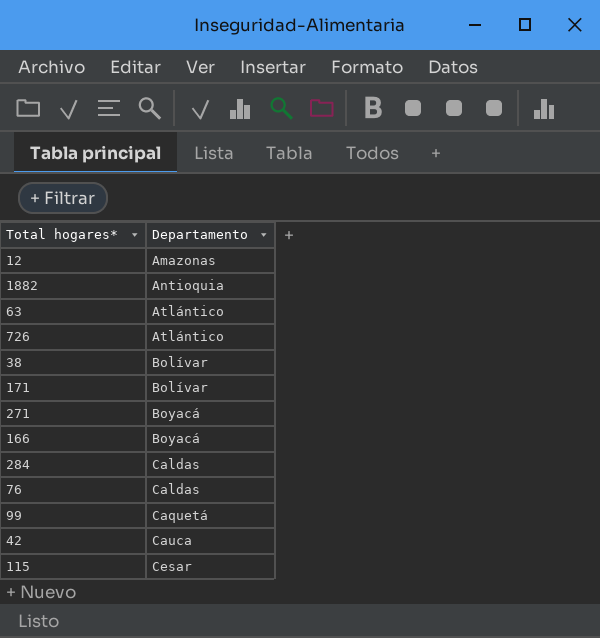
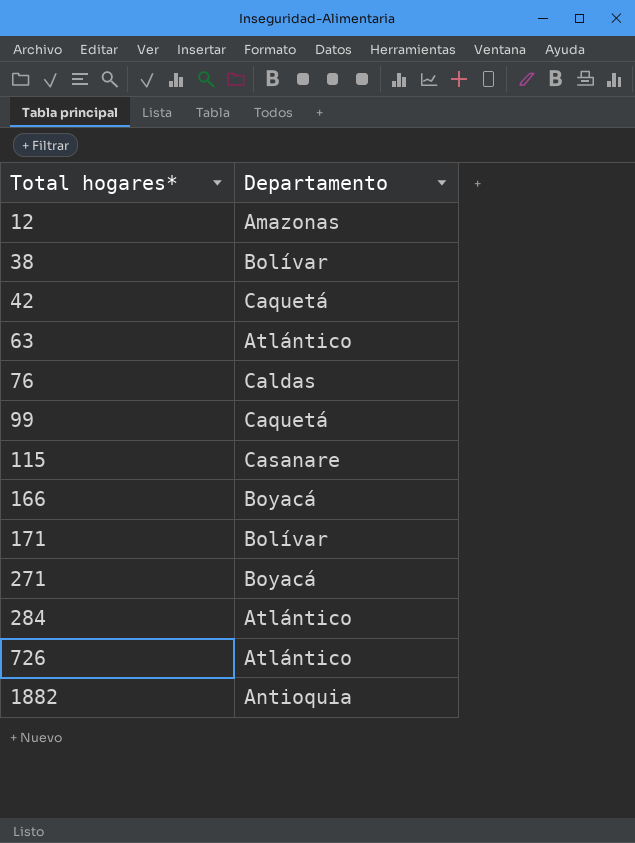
row order: Departamento ascending -> Total hogares* ascending
42 | Departamento: Cauca -> Caquetá
115 | Departamento: Cesar -> Casanare
284 | Departamento: Caldas -> Atlántico

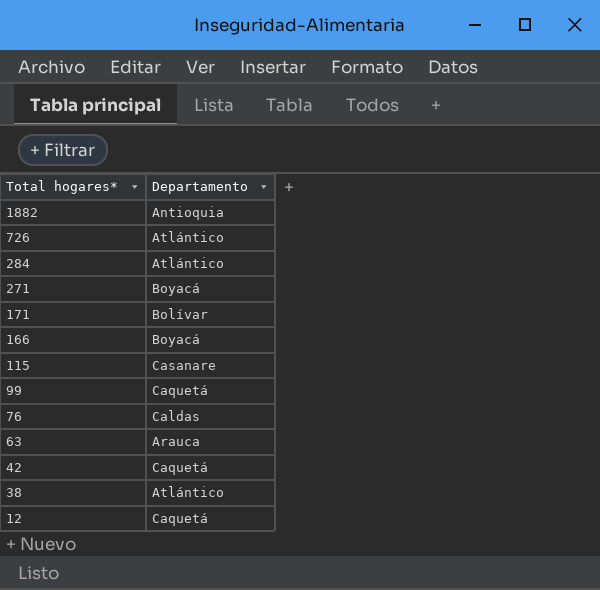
row order: Total hogares* ascending -> Total hogares* descending
63 | Departamento: Atlántico -> Arauca
38 | Departamento: Bolívar -> Atlántico
12 | Departamento: Amazonas -> Caquetá

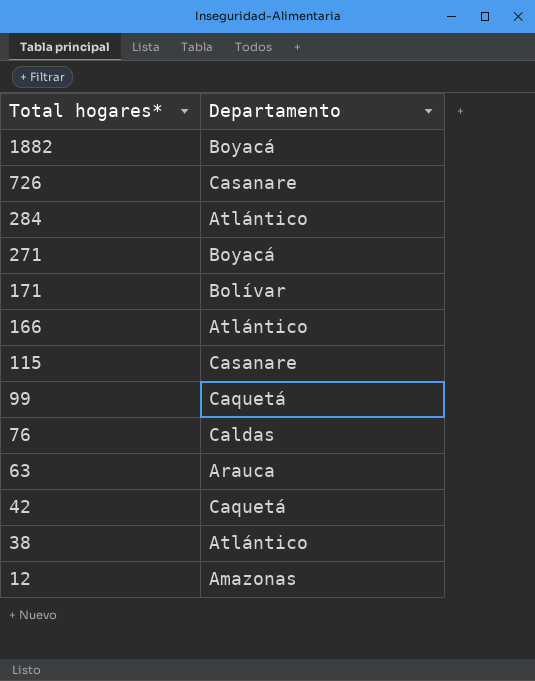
1882 | Departamento: Antioquia -> Boyacá
726 | Departamento: Atlántico -> Casanare
166 | Departamento: Boyacá -> Atlántico
12 | Departamento: Caquetá -> Amazonas

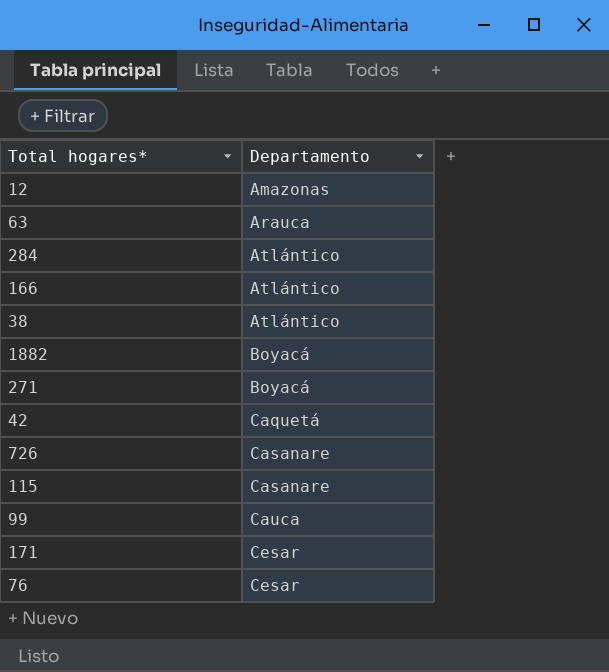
row order: Total hogares* descending -> Departamento ascending
99 | Departamento: Caquetá -> Cauca
171 | Departamento: Bolívar -> Cesar
76 | Departamento: Caldas -> Cesar

